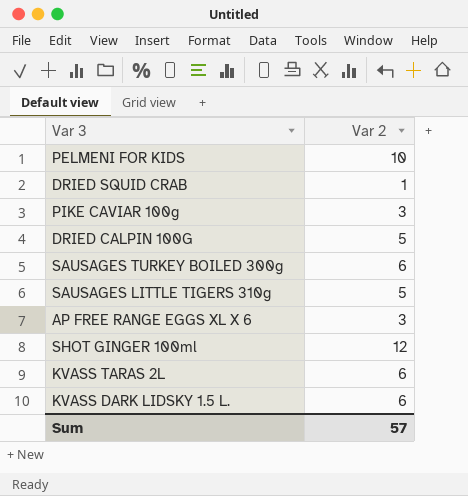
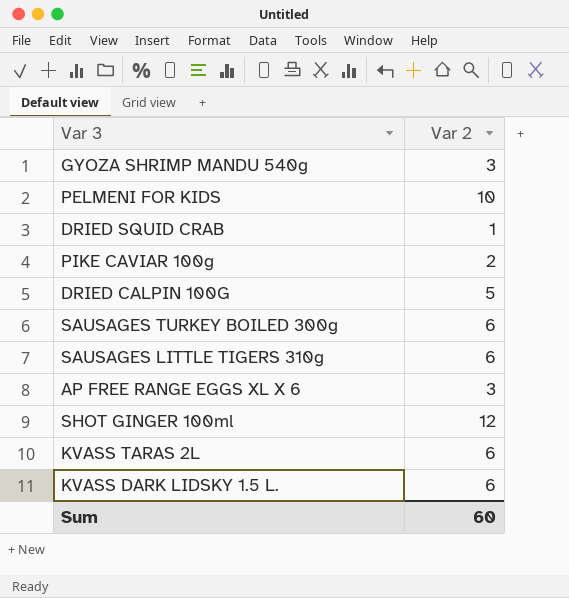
row GYOZA SHRIMP MANDU 540g: none -> 3
PIKE CAVIAR 100g | Var 2: 3 -> 2
SAUSAGES LITTLE TIGERS 310g | Var 2: 5 -> 6
Sum | Var 2: 57 -> 60

